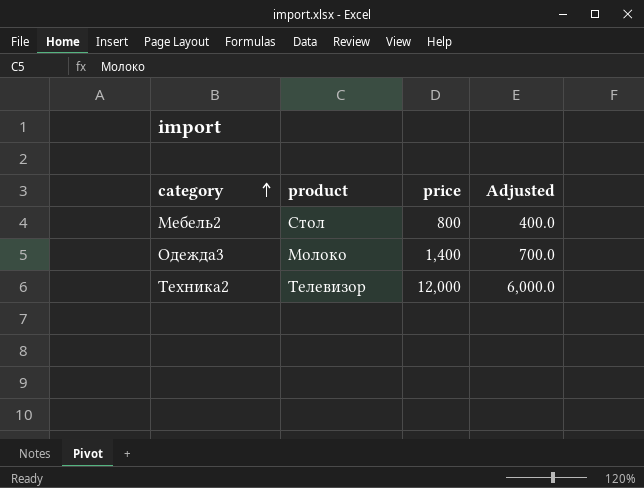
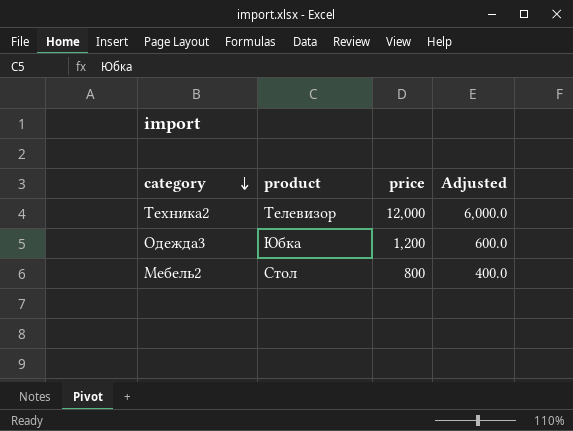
row order: category ascending -> category descending
Одежда3 | product: Молоко -> Юбка
Одежда3 | price: 1,400 -> 1,200
Одежда3 | Adjusted: 700.0 -> 600.0

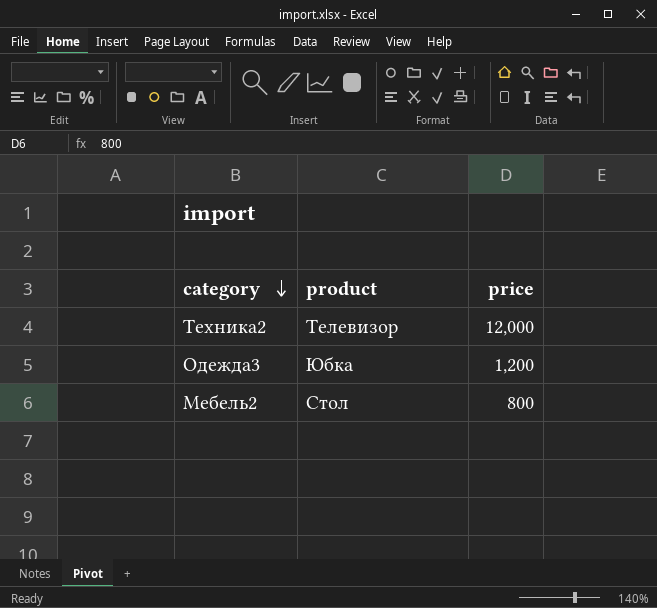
column Adjusted | formula: [price] * 0.5 -> none

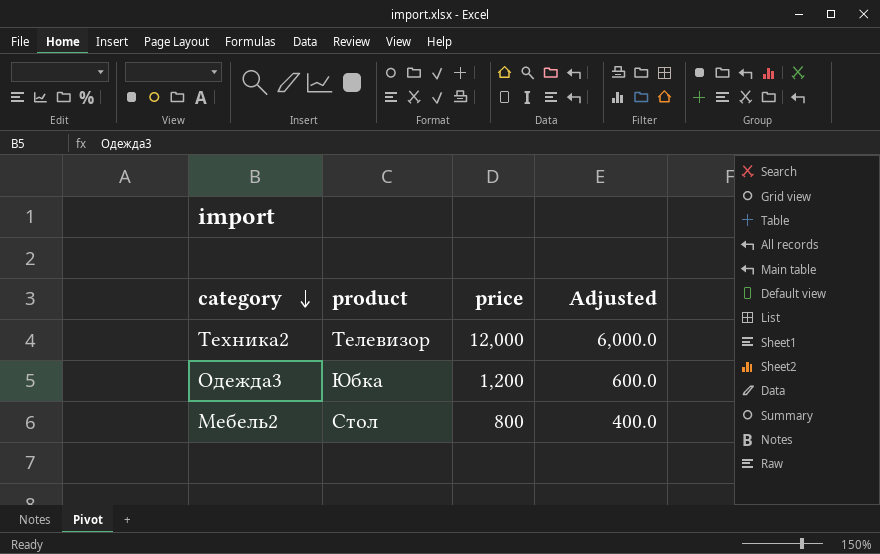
column Adjusted | formula: none -> [price] * 0.5

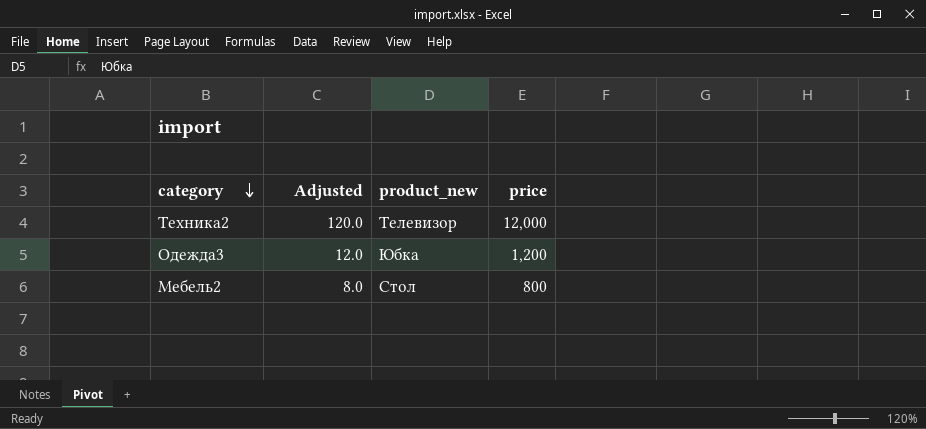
column Adjusted | formula: [price] * 0.5 -> [price] * 0.01
column Adjusted | position: 4 -> 2
column name: product -> product_new

